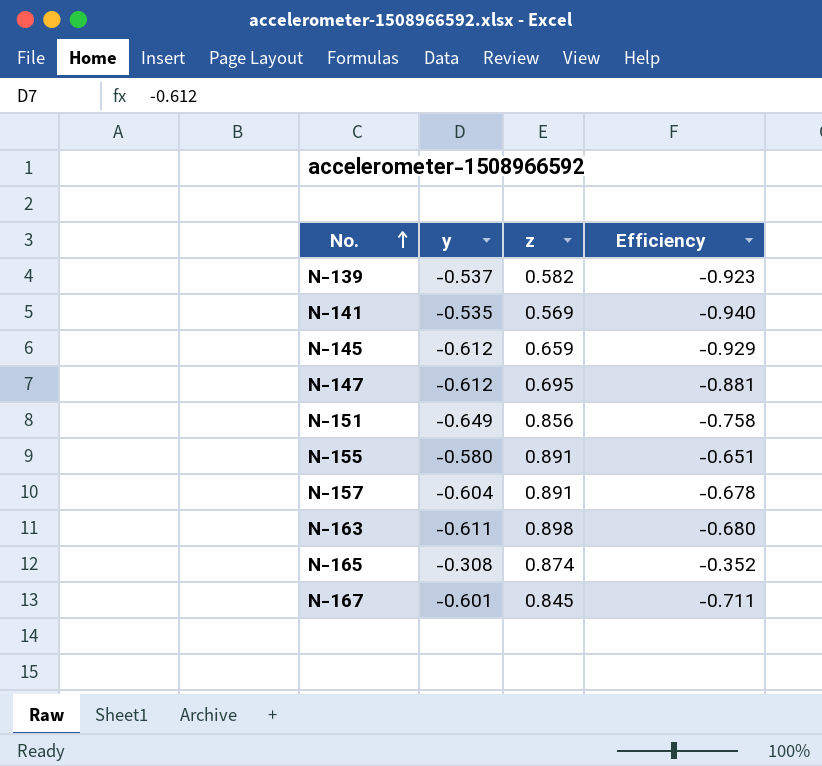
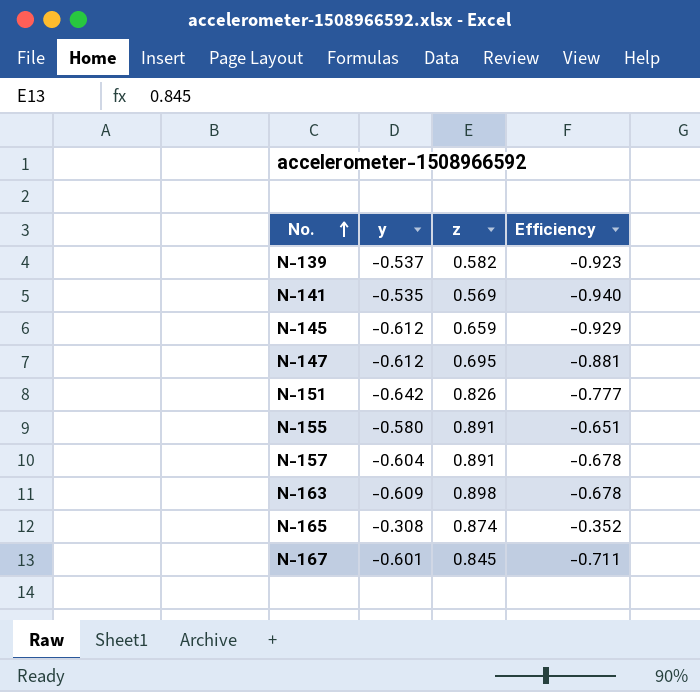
N-151 | y: -0.649 -> -0.642
N-151 | z: 0.856 -> 0.826
N-151 | Efficiency: -0.758 -> -0.777
N-163 | y: -0.611 -> -0.609
N-163 | Efficiency: -0.680 -> -0.678

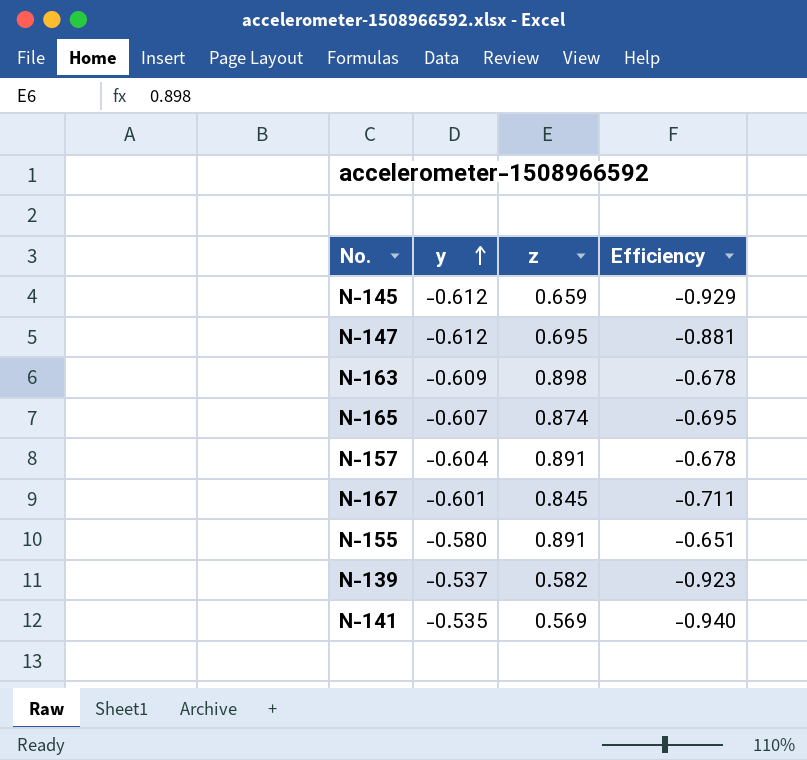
row order: No. ascending -> y ascending
row N-151: -0.642 | 0.826 | -0.777 -> none
N-165 | y: -0.308 -> -0.607
N-165 | Efficiency: -0.352 -> -0.695

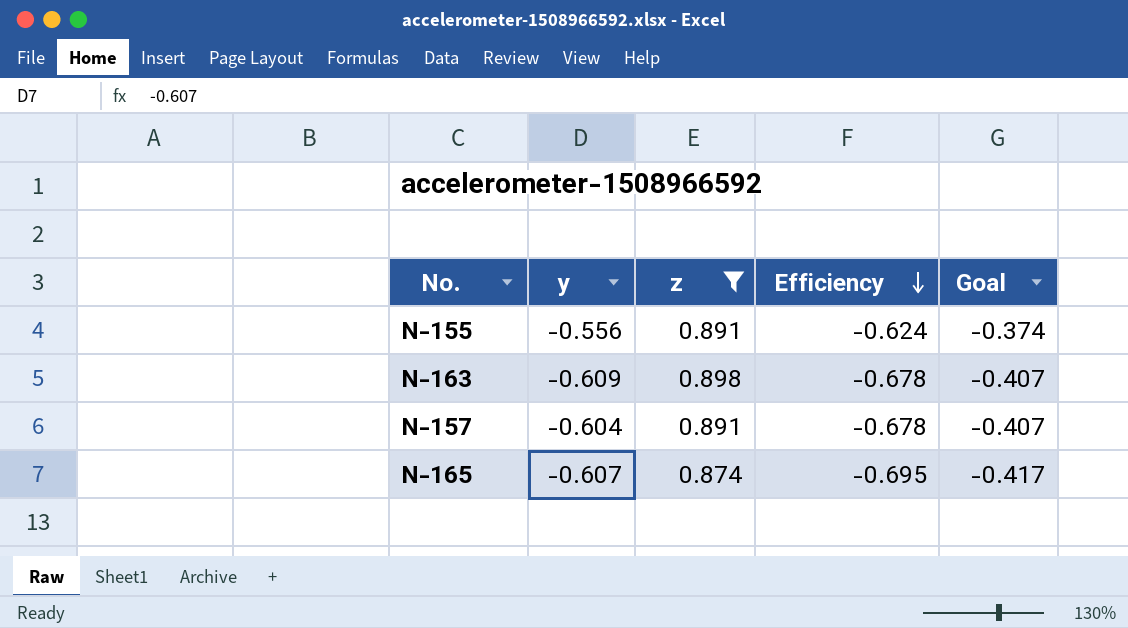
filter: none -> z >= 0.874
row order: y ascending -> Efficiency descending
column Goal | formula: none -> [Efficiency] * 0.6
N-155 | y: -0.580 -> -0.556
N-155 | Efficiency: -0.651 -> -0.624

